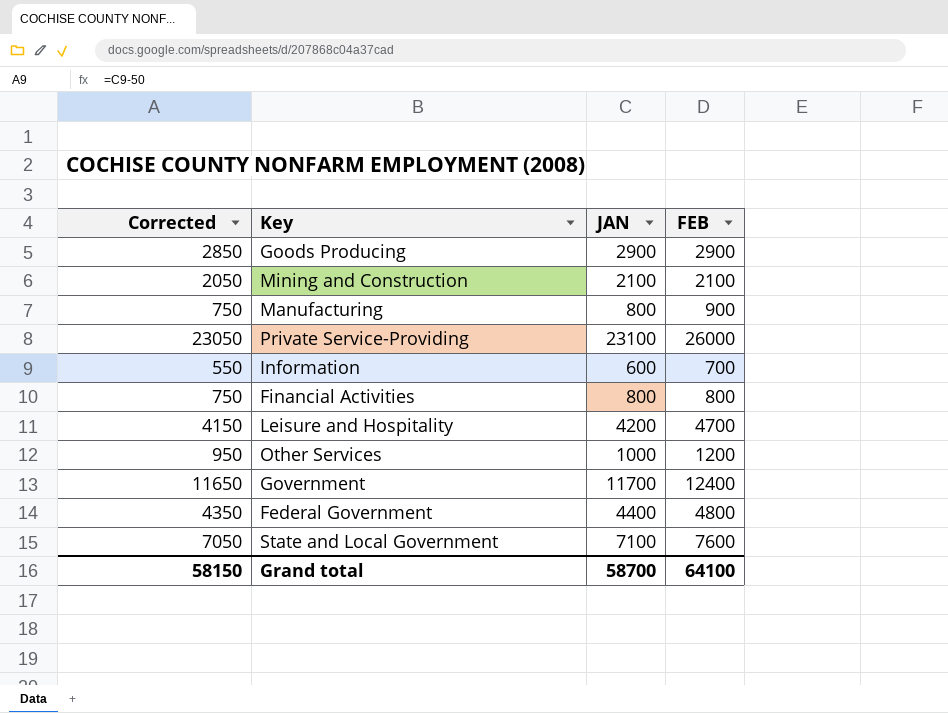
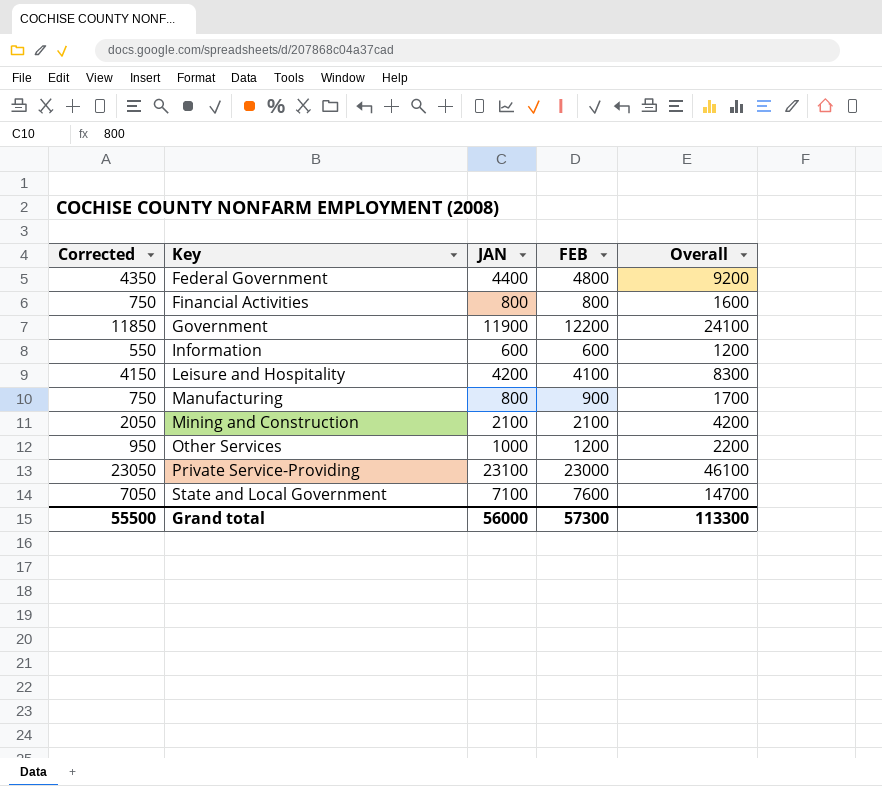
row order: none -> Key ascending
column Overall | formula: none -> [JAN] + [FEB]
row Goods Producing: 2850 | 2900 | 2900 -> none
Government | Corrected: 11650 -> 11850
Government | JAN: 11700 -> 11900
Government | FEB: 12400 -> 12200
Information | FEB: 700 -> 600
Leisure and Hospitality | FEB: 4700 -> 4100
Private Service-Providing | FEB: 26000 -> 23000
Grand total | Corrected: 58150 -> 55500
Grand total | JAN: 58700 -> 56000
Grand total | FEB: 64100 -> 57300

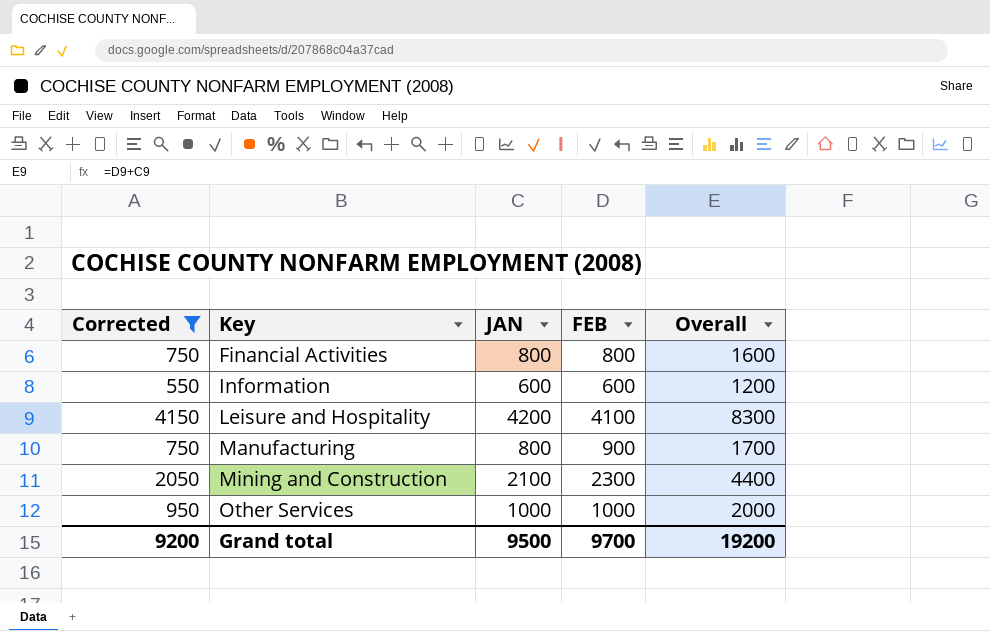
filter: none -> Corrected <= 4150
Mining and Construction | FEB: 2100 -> 2300
Mining and Construction | Overall: 4200 -> 4400
Other Services | FEB: 1200 -> 1000
Other Services | Overall: 2200 -> 2000
Grand total | Corrected: 55500 -> 9200
Grand total | JAN: 56000 -> 9500
Grand total | FEB: 57300 -> 9700
Grand total | Overall: 113300 -> 19200

